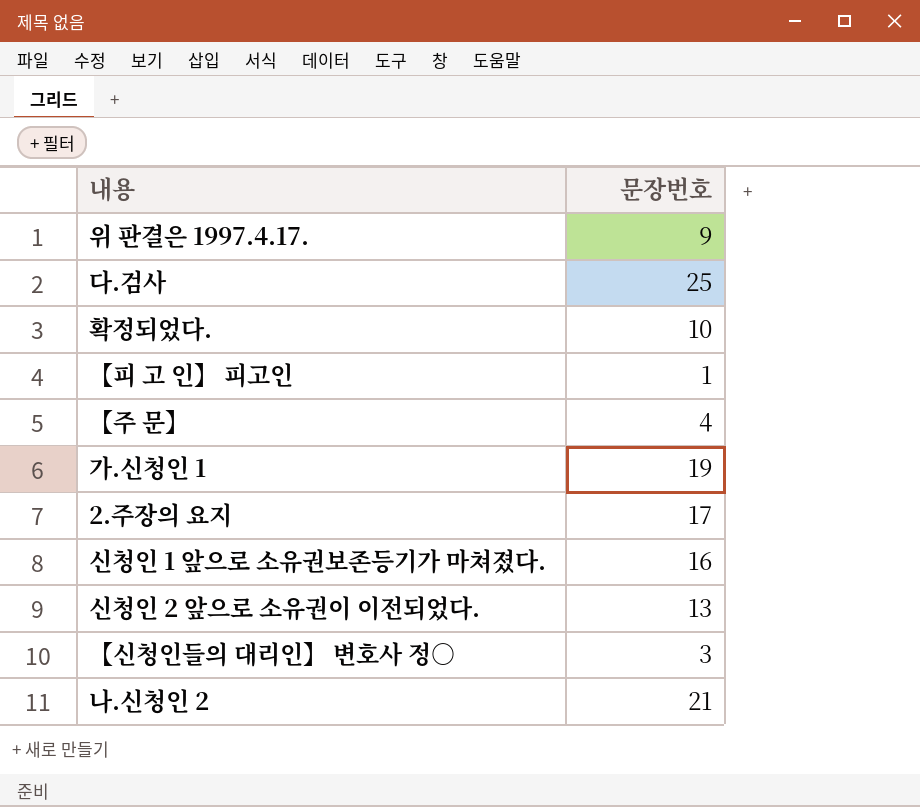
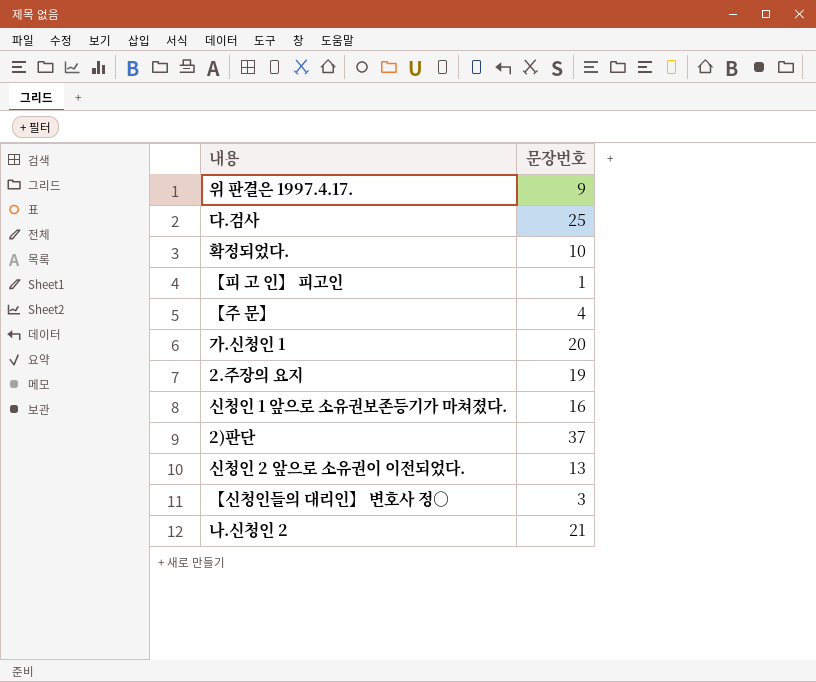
가.신청인 1 | 문장번호: 19 -> 20
2.주장의 요지 | 문장번호: 17 -> 19
row 2)판단: none -> 37

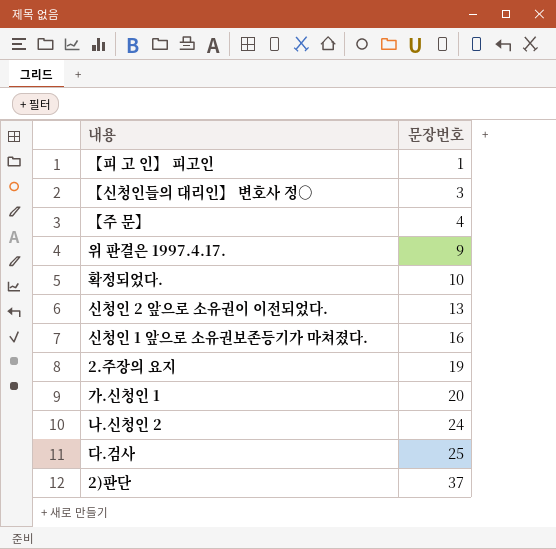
row order: none -> 문장번호 ascending
나.신청인 2 | 문장번호: 21 -> 24

